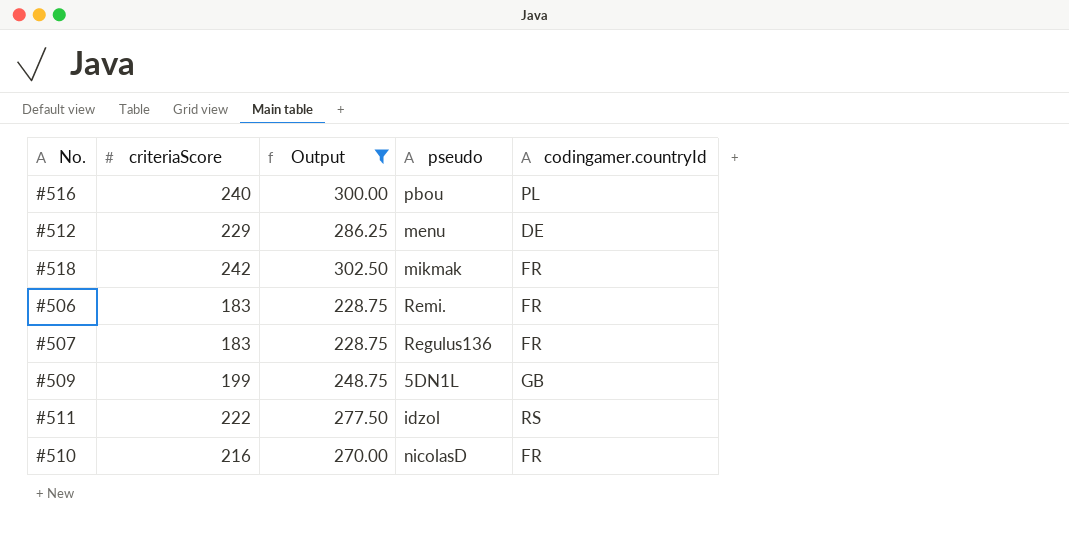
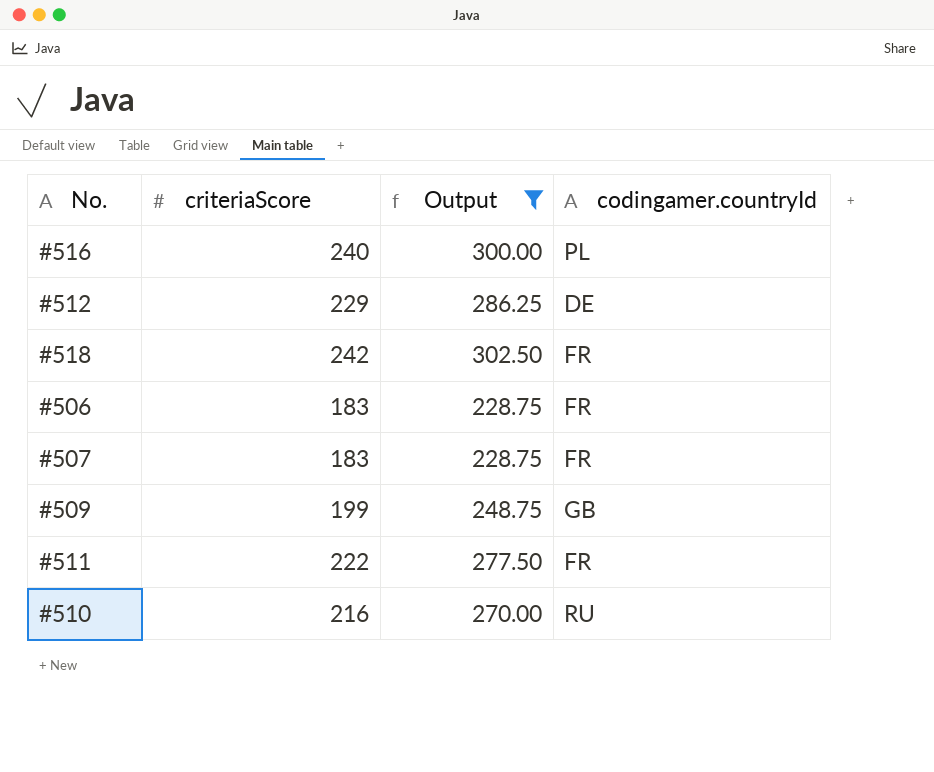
column pseudo | position: 4 -> none
#511 | codingamer.countryId: RS -> FR
#510 | codingamer.countryId: FR -> RU

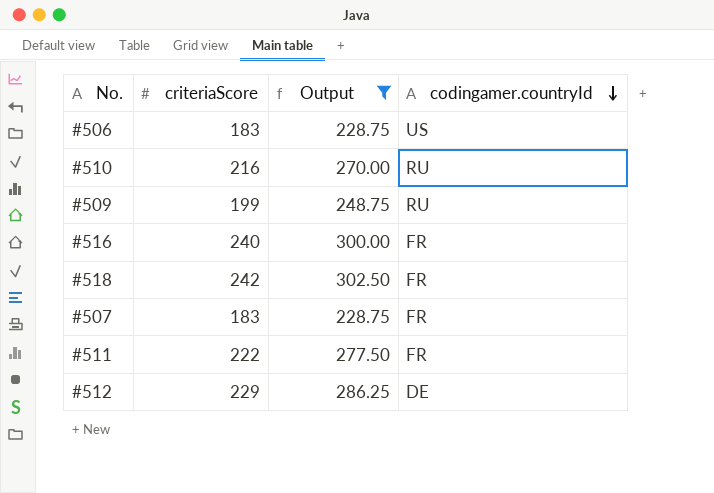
row order: none -> codingamer.countryId descending
#506 | codingamer.countryId: FR -> US
#509 | codingamer.countryId: GB -> RU
#516 | codingamer.countryId: PL -> FR

